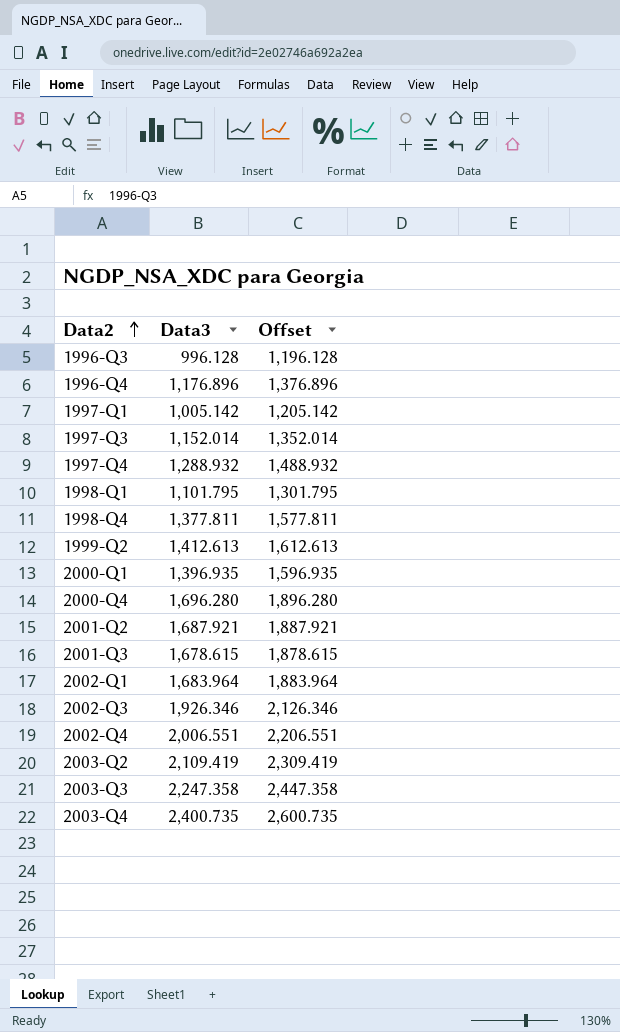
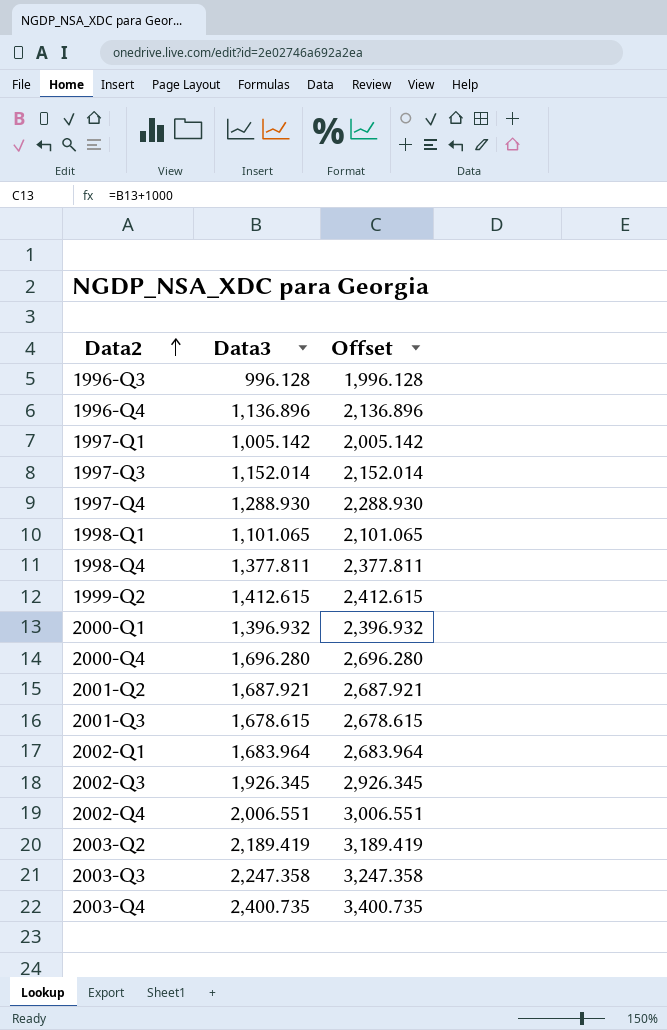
column Offset | formula: [Data3] + 200 -> [Data3] + 1000
1996-Q4 | Data3: 1,176.896 -> 1,136.896
1997-Q4 | Data3: 1,288.932 -> 1,288.930
1998-Q1 | Data3: 1,101.795 -> 1,101.065
1999-Q2 | Data3: 1,412.613 -> 1,412.615
2000-Q1 | Data3: 1,396.935 -> 1,396.932
2002-Q3 | Data3: 1,926.346 -> 1,926.345
2003-Q2 | Data3: 2,109.419 -> 2,189.419

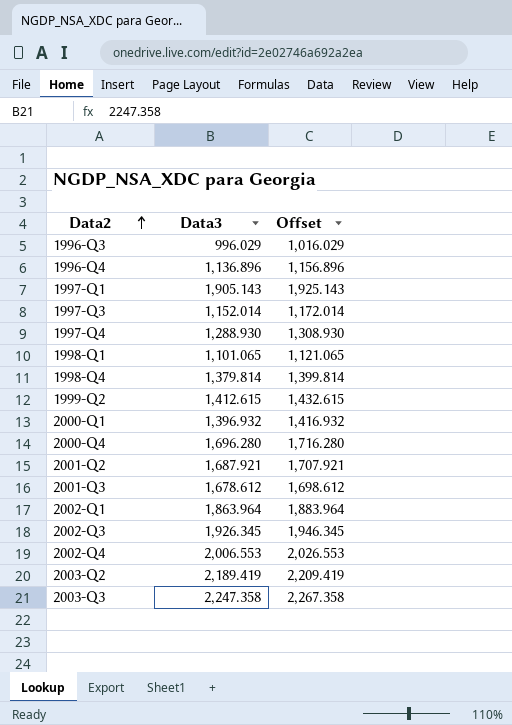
column Offset | formula: [Data3] + 1000 -> [Data3] + 20
row 2003-Q4: 2,400.735 | 3,400.735 -> none
1996-Q3 | Data3: 996.128 -> 996.029
1997-Q1 | Data3: 1,005.142 -> 1,905.143
1998-Q4 | Data3: 1,377.811 -> 1,379.814
2001-Q3 | Data3: 1,678.615 -> 1,678.612
2002-Q1 | Data3: 1,683.964 -> 1,863.964
2002-Q4 | Data3: 2,006.551 -> 2,006.553

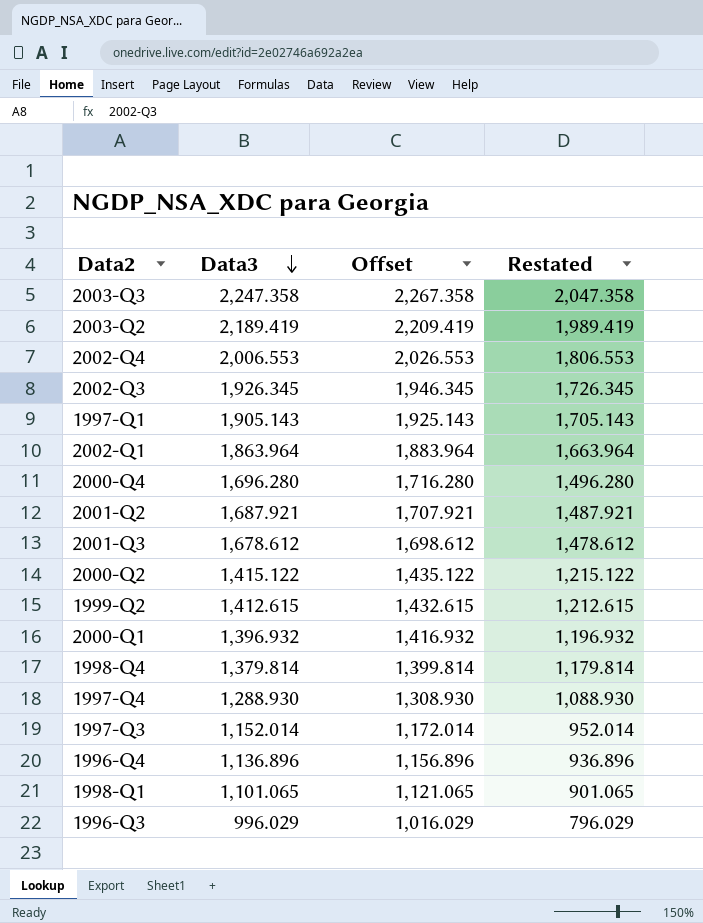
row order: Data2 ascending -> Data3 descending
column Restated | formula: none -> [Data3] - 200
row 2000-Q2: none -> 1,415.122 | 1,435.122 | 1,215.122

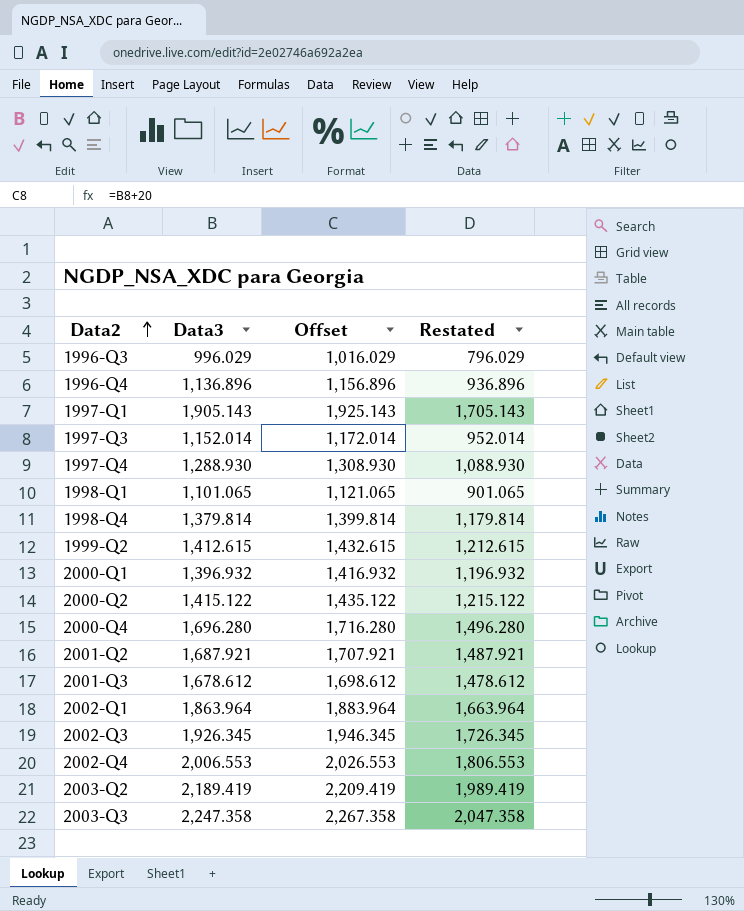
row order: Data3 descending -> Data2 ascending

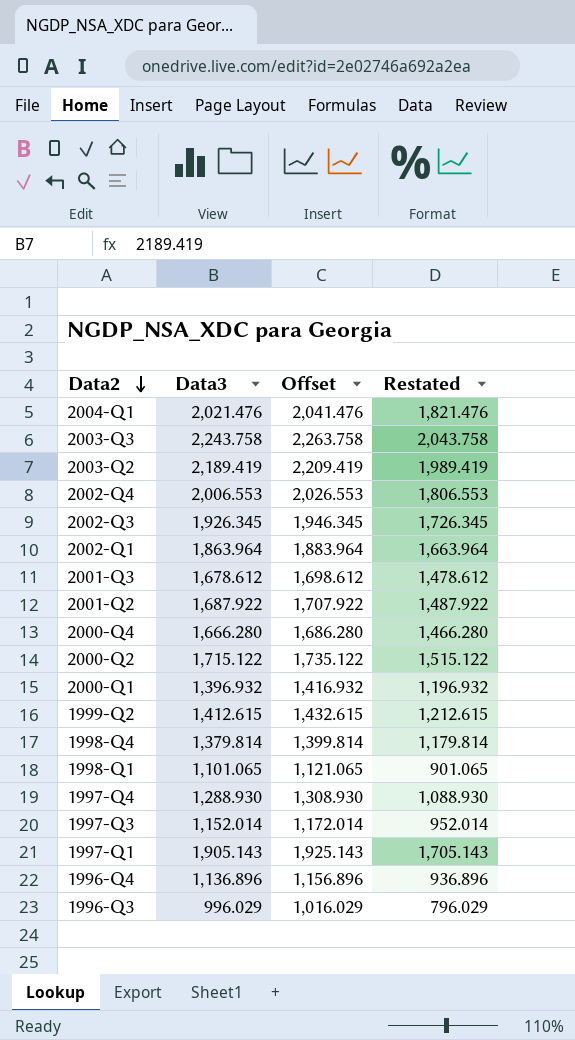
row order: Data2 ascending -> Data2 descending
row 2004-Q1: none -> 2,021.476 | 2,041.476 | 1,821.476
2003-Q3 | Data3: 2,247.358 -> 2,243.758
2003-Q3 | Offset: 2,267.358 -> 2,263.758
2003-Q3 | Restated: 2,047.358 -> 2,043.758
2001-Q2 | Data3: 1,687.921 -> 1,687.922
2001-Q2 | Offset: 1,707.921 -> 1,707.922
2001-Q2 | Restated: 1,487.921 -> 1,487.922
2000-Q4 | Data3: 1,696.280 -> 1,666.280
2000-Q4 | Offset: 1,716.280 -> 1,686.280
2000-Q4 | Restated: 1,496.280 -> 1,466.280
2000-Q2 | Data3: 1,415.122 -> 1,715.122
2000-Q2 | Offset: 1,435.122 -> 1,735.122
2000-Q2 | Restated: 1,215.122 -> 1,515.122

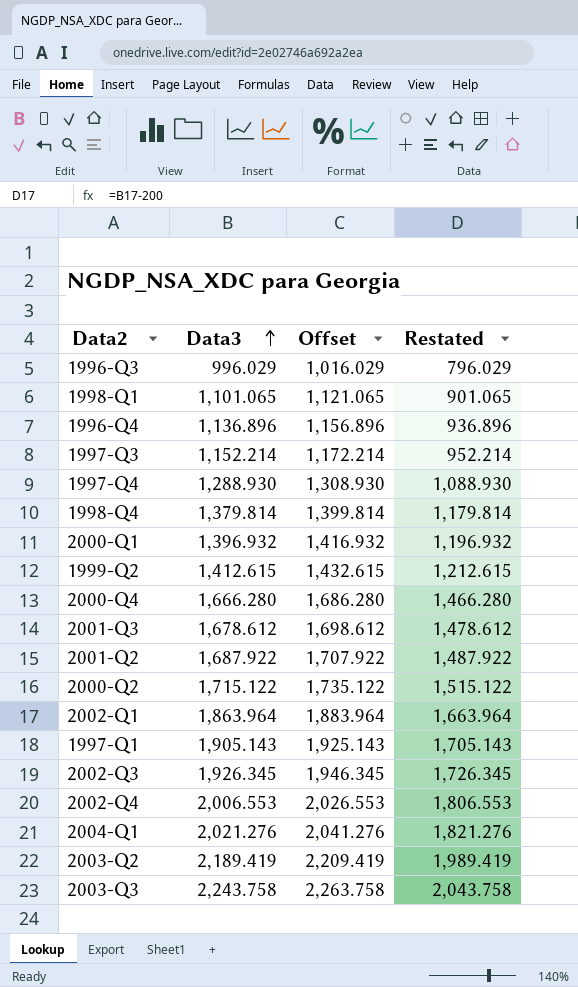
row order: Data2 descending -> Data3 ascending
1997-Q3 | Data3: 1,152.014 -> 1,152.214
1997-Q3 | Offset: 1,172.014 -> 1,172.214
1997-Q3 | Restated: 952.014 -> 952.214
2004-Q1 | Data3: 2,021.476 -> 2,021.276
2004-Q1 | Offset: 2,041.476 -> 2,041.276
2004-Q1 | Restated: 1,821.476 -> 1,821.276

